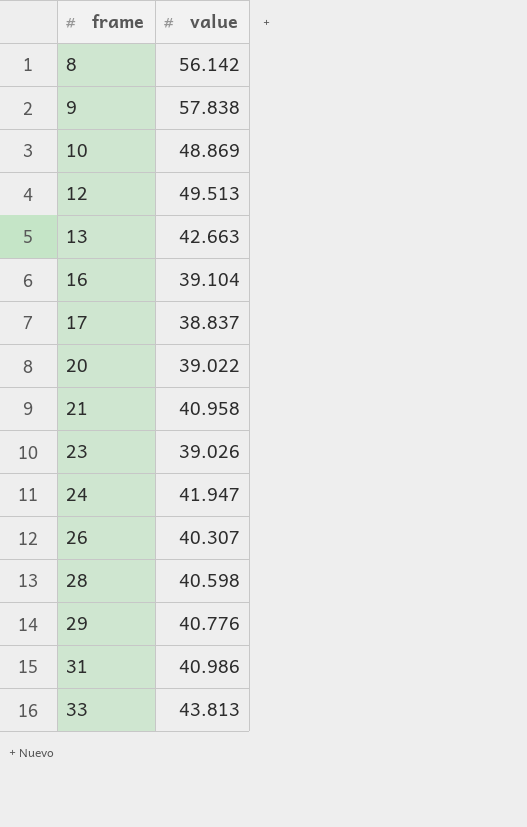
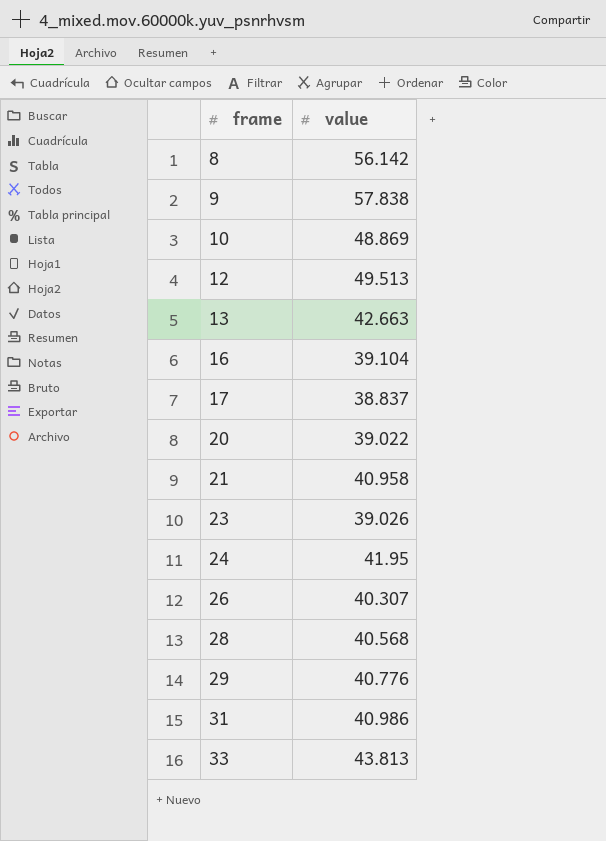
24 | value: 41.947 -> 41.95
28 | value: 40.598 -> 40.568

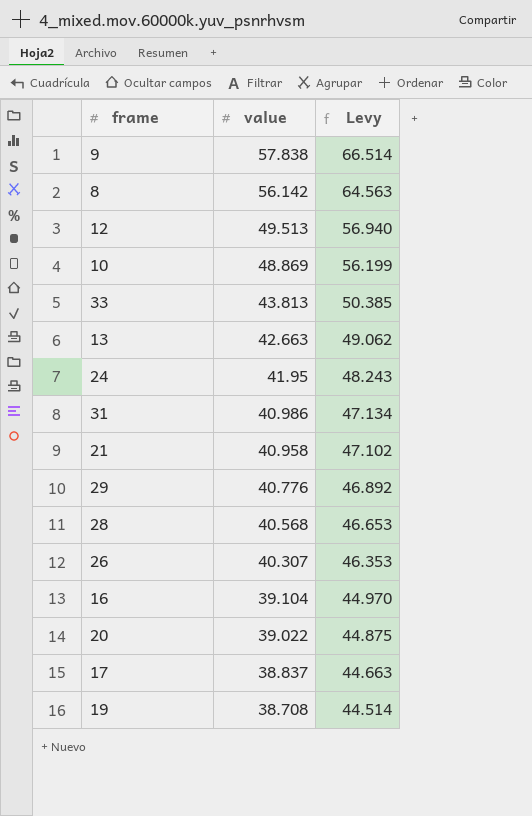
row order: frame ascending -> value descending
column Levy | formula: none -> [value] * 1.15
row 23: 39.026 -> none
row 19: none -> 38.708 | 44.514

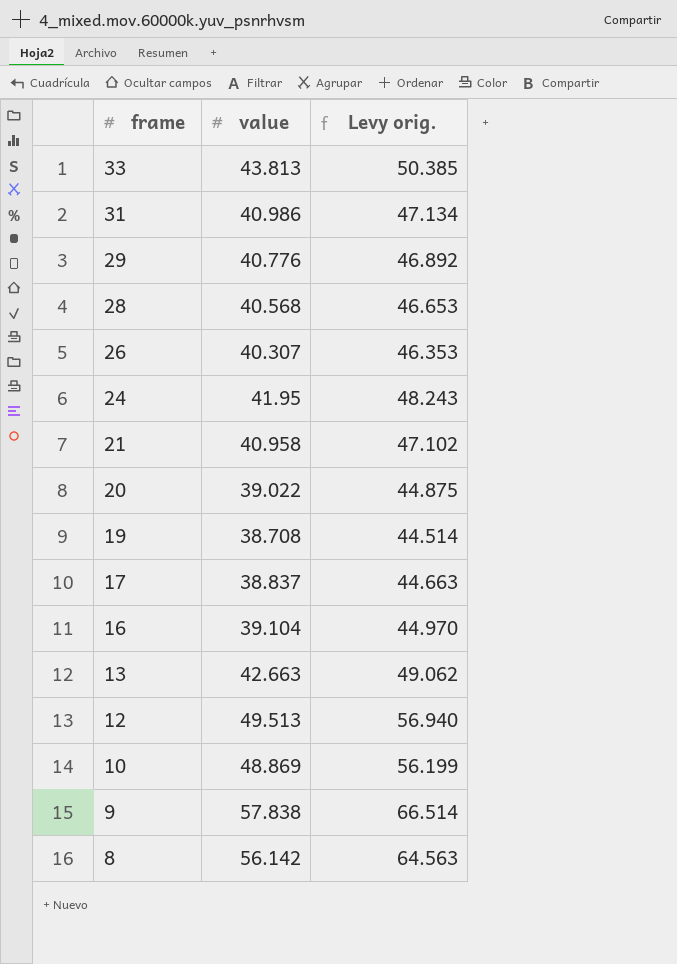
row order: value descending -> frame descending
column name: Levy -> Levy orig.

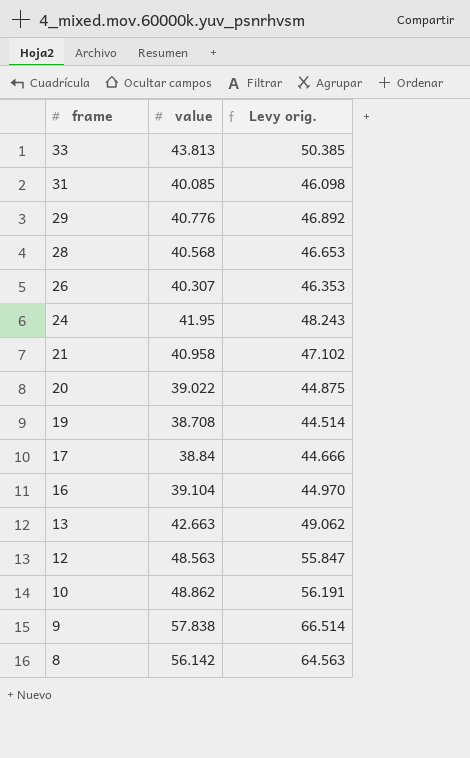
31 | value: 40.986 -> 40.085
31 | Levy orig.: 47.134 -> 46.098
17 | value: 38.837 -> 38.84
17 | Levy orig.: 44.663 -> 44.666
12 | value: 49.513 -> 48.563
12 | Levy orig.: 56.940 -> 55.847
10 | value: 48.869 -> 48.862
10 | Levy orig.: 56.199 -> 56.191

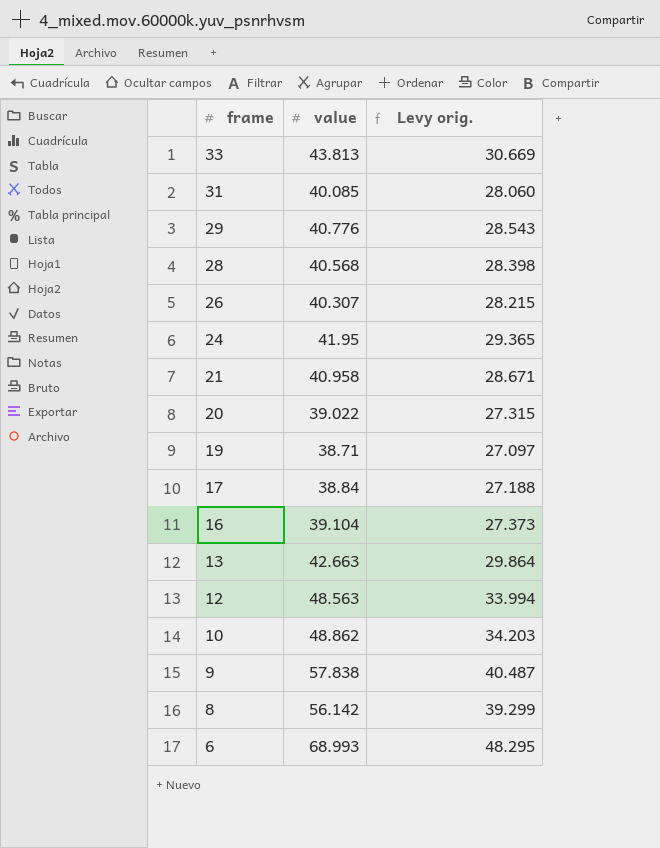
column Levy orig. | formula: [value] * 1.15 -> [value] * 0.7
19 | value: 38.708 -> 38.71
row 6: none -> 68.993 | 48.295

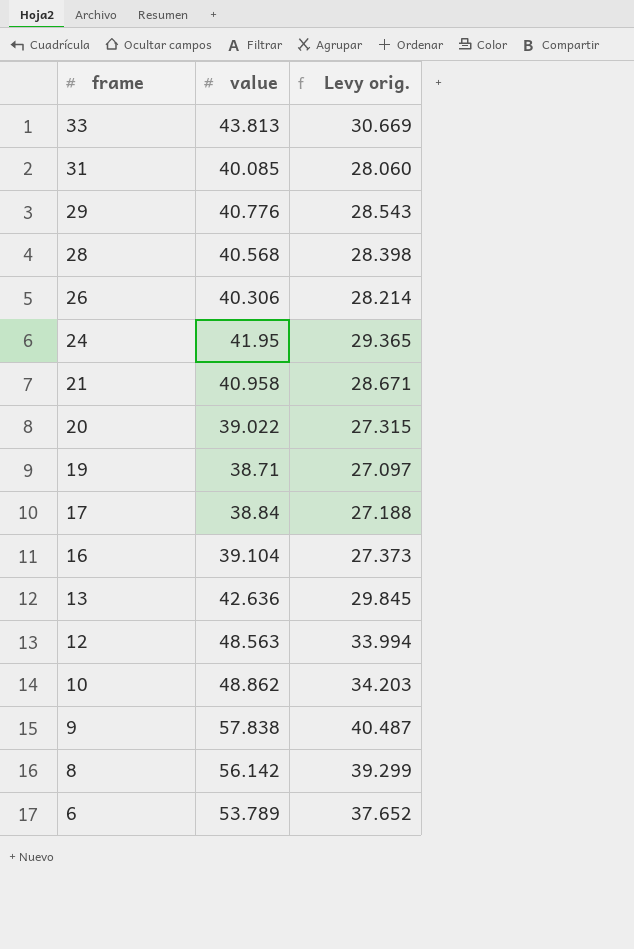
26 | value: 40.307 -> 40.306
26 | Levy orig.: 28.215 -> 28.214
13 | value: 42.663 -> 42.636
13 | Levy orig.: 29.864 -> 29.845
6 | value: 68.993 -> 53.789
6 | Levy orig.: 48.295 -> 37.652

